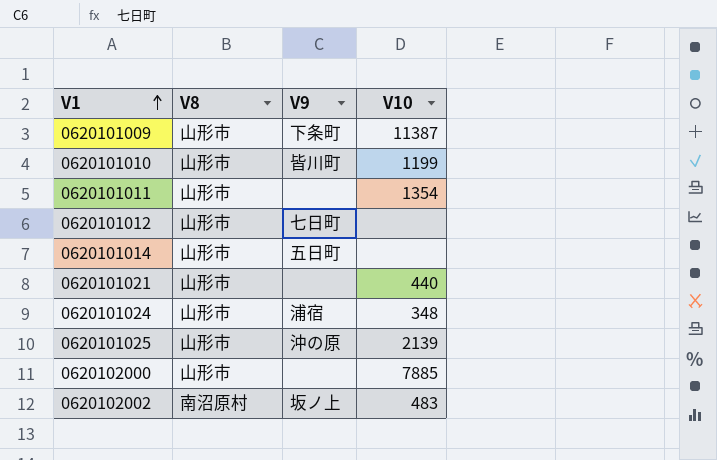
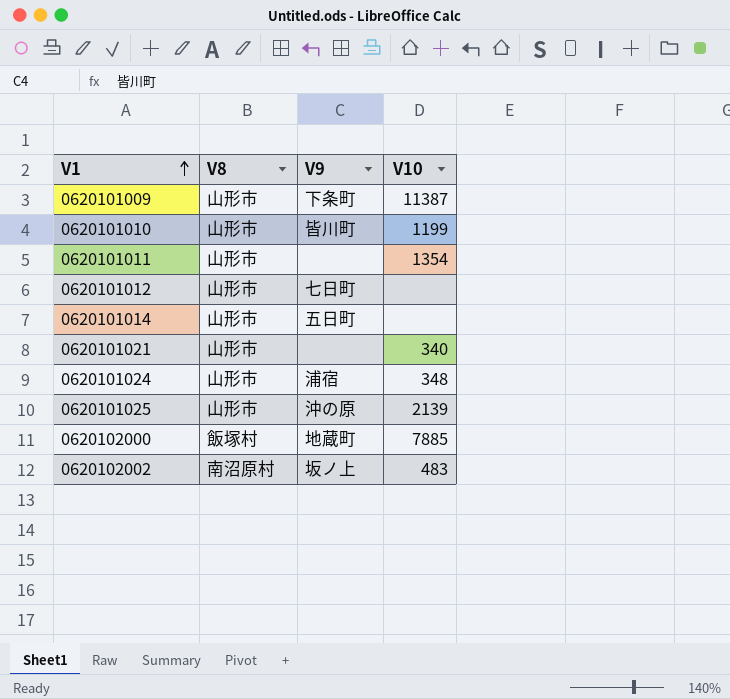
0620101021 | V10: 440 -> 340
0620102000 | V8: 山形市 -> 飯塚村
0620102000 | V9: none -> 地蔵町

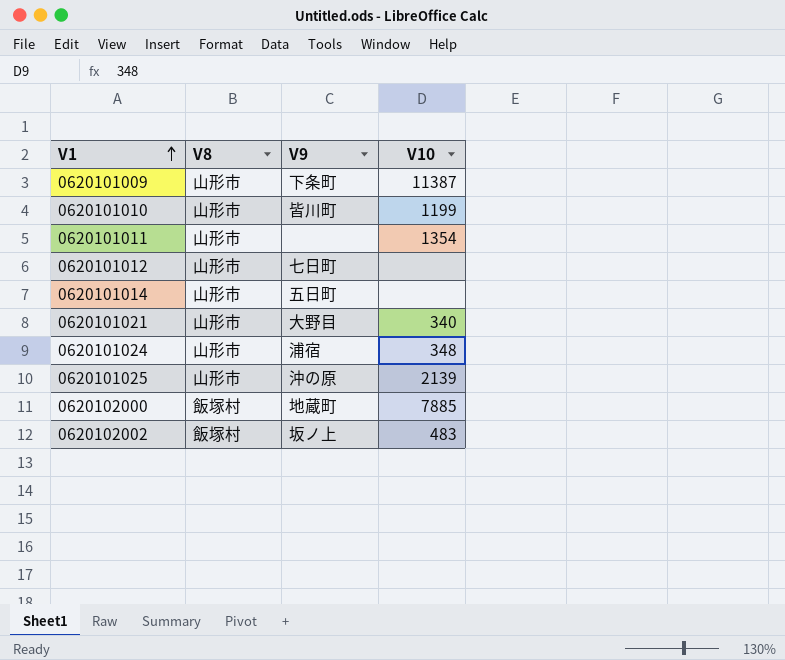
0620101021 | V9: none -> 大野目
0620102002 | V8: 南沼原村 -> 飯塚村

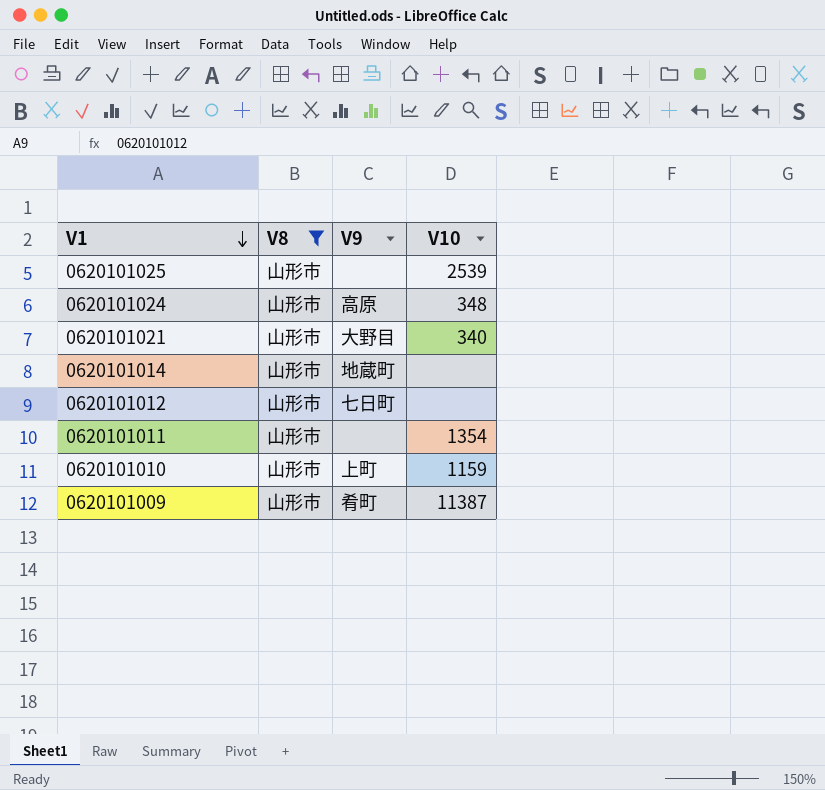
filter: none -> V8 = 山形市
row order: V1 ascending -> V1 descending
0620101025 | V9: 沖の原 -> none
0620101025 | V10: 2139 -> 2539
0620101024 | V9: 浦宿 -> 高原
0620101014 | V9: 五日町 -> 地蔵町
0620101010 | V9: 皆川町 -> 上町
0620101010 | V10: 1199 -> 1159
0620101009 | V9: 下条町 -> 肴町

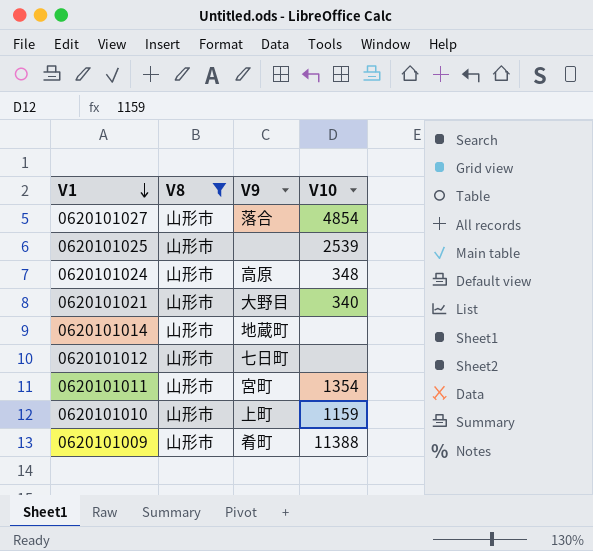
row 0620101027: none -> 山形市 | 落合 | 4854
0620101011 | V9: none -> 宮町
0620101009 | V10: 11387 -> 11388

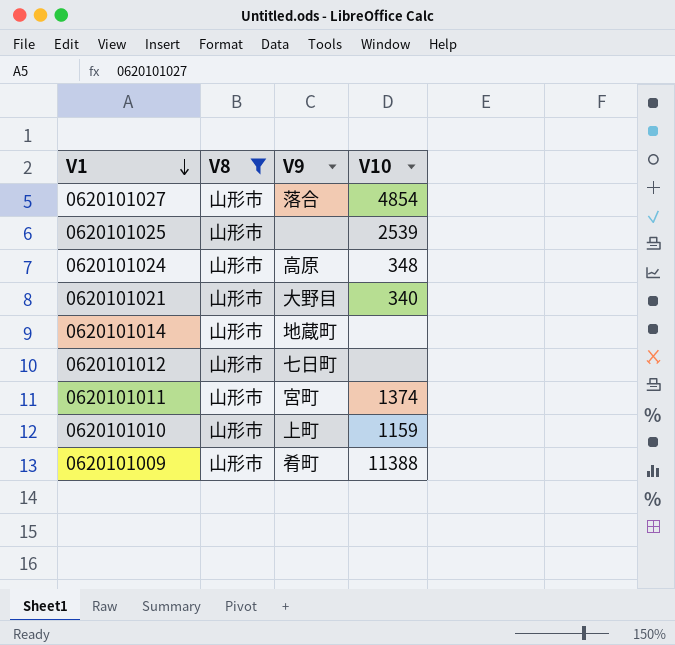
0620101011 | V10: 1354 -> 1374

